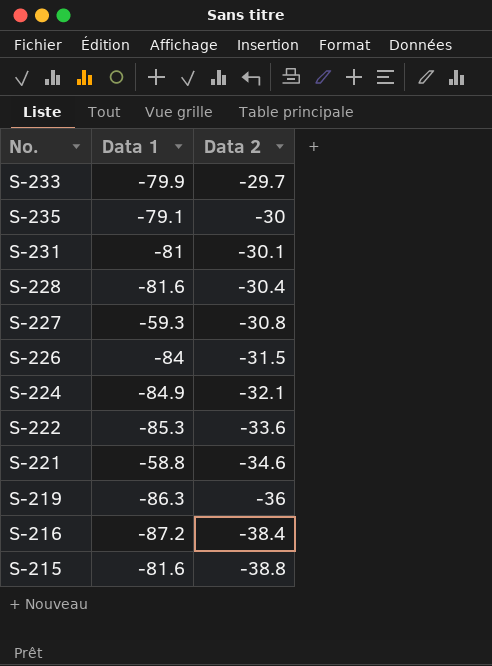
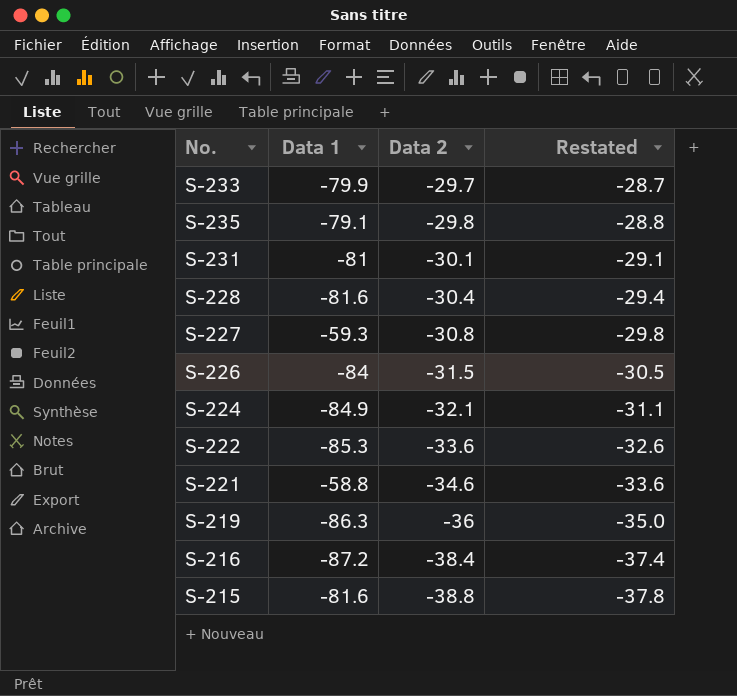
column Restated | formula: none -> [Data 2] + 1
S-235 | Data 2: -30 -> -29.8

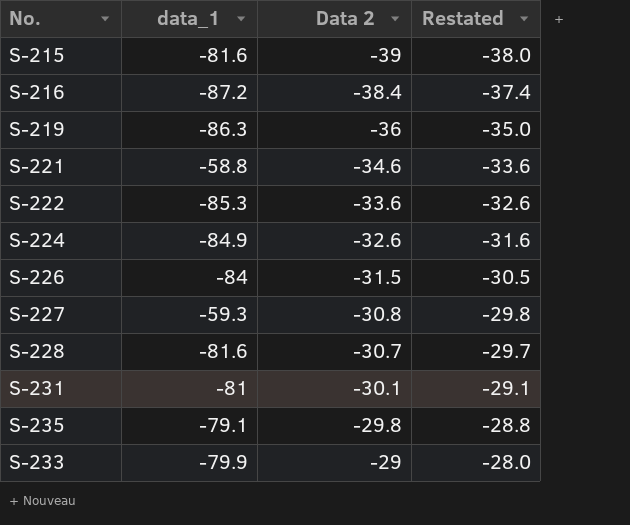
row order: Data 2 descending -> Data 2 ascending
column name: Data 1 -> data_1
S-215 | Data 2: -38.8 -> -39
S-215 | Restated: -37.8 -> -38.0
S-224 | Data 2: -32.1 -> -32.6
S-224 | Restated: -31.1 -> -31.6
S-228 | Data 2: -30.4 -> -30.7
S-228 | Restated: -29.4 -> -29.7
S-233 | Data 2: -29.7 -> -29
S-233 | Restated: -28.7 -> -28.0

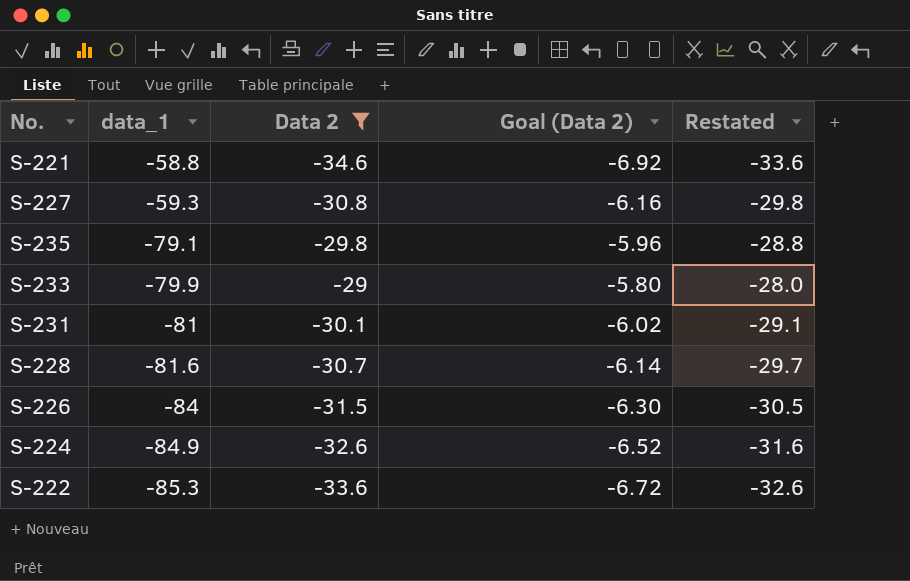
filter: none -> Data 2 >= -34.6
row order: Data 2 ascending -> data_1 descending
column Goal (Data 2) | formula: none -> [Data 2] * 0.2

